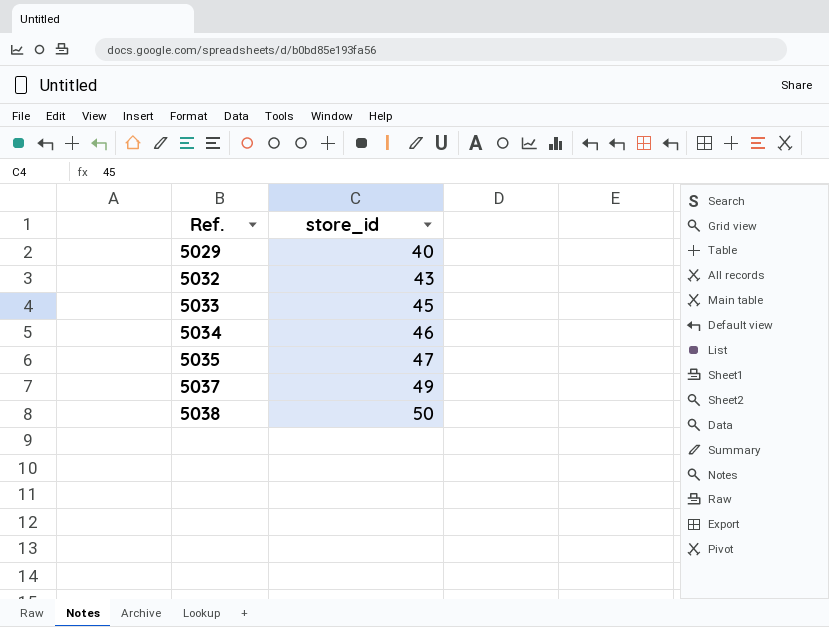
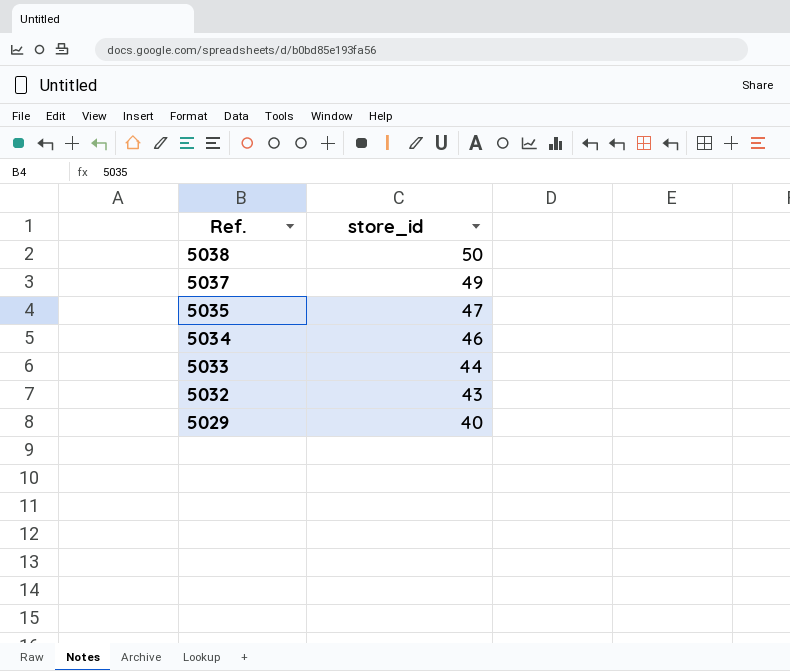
row order: Ref. ascending -> Ref. descending
5033 | store_id: 45 -> 44

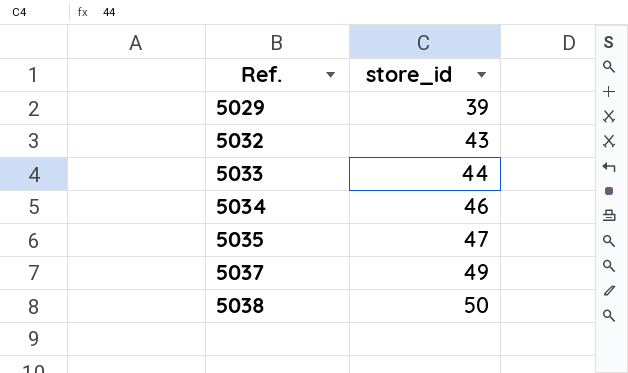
row order: Ref. descending -> Ref. ascending
5029 | store_id: 40 -> 39

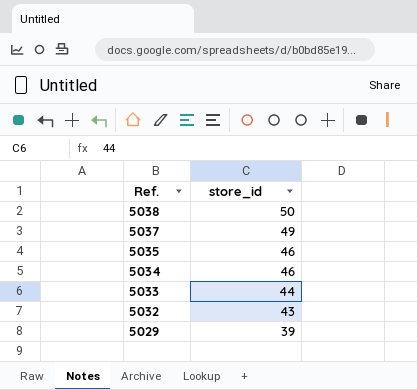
row order: Ref. ascending -> Ref. descending
5035 | store_id: 47 -> 46

